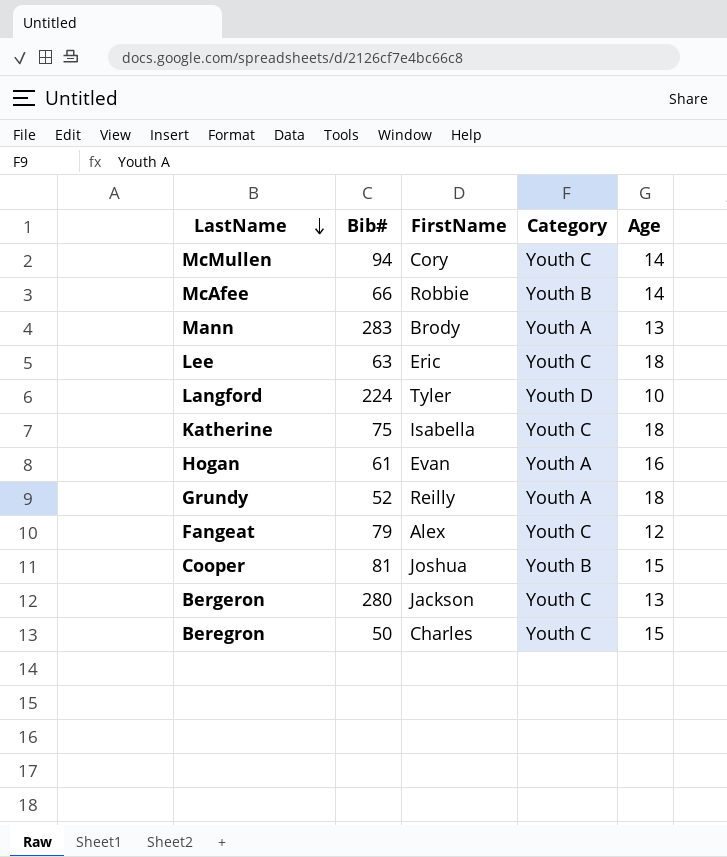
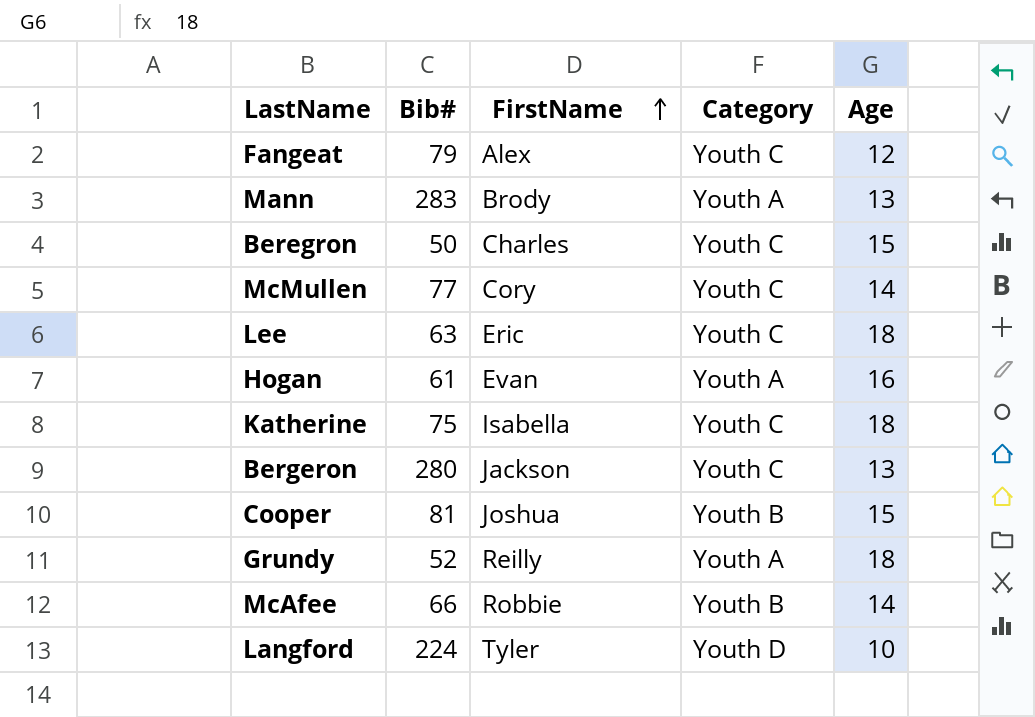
row order: LastName descending -> FirstName ascending
McMullen | Bib#: 94 -> 77

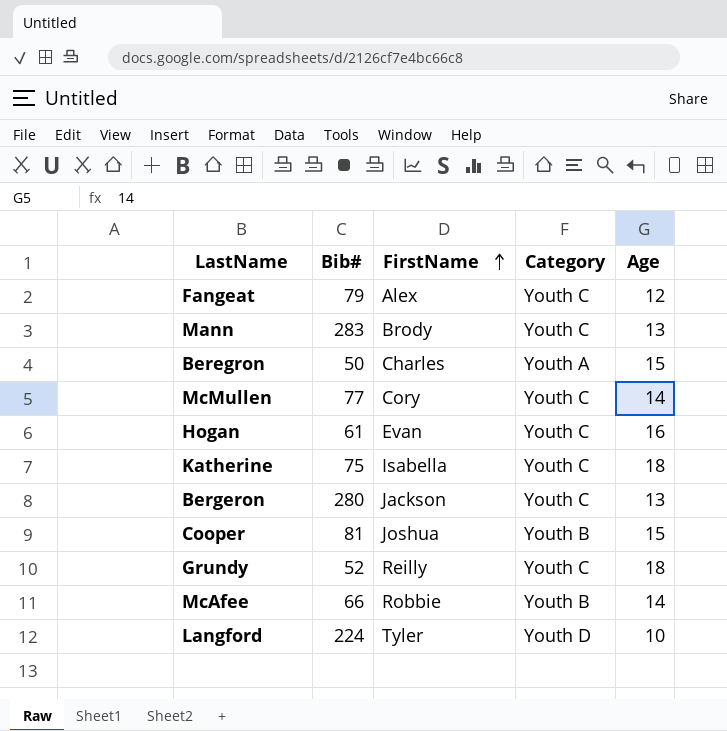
row Lee: 63 | Eric | Youth C | 18 -> none
Mann | Category: Youth A -> Youth C
Beregron | Category: Youth C -> Youth A
Hogan | Category: Youth A -> Youth C
Grundy | Category: Youth A -> Youth C

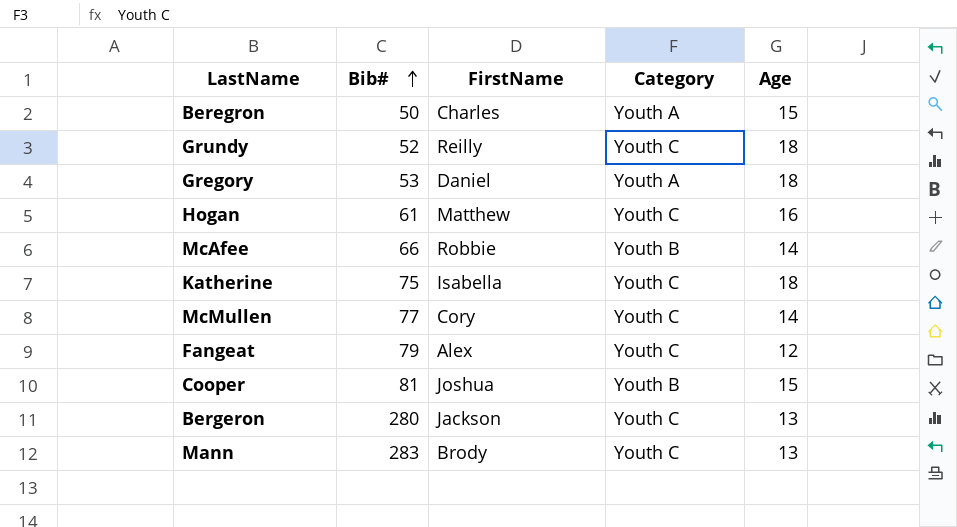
row order: FirstName ascending -> Bib# ascending
row Langford: 224 | Tyler | Youth D | 10 -> none
row Gregory: none -> 53 | Daniel | Youth A | 18
Hogan | FirstName: Evan -> Matthew

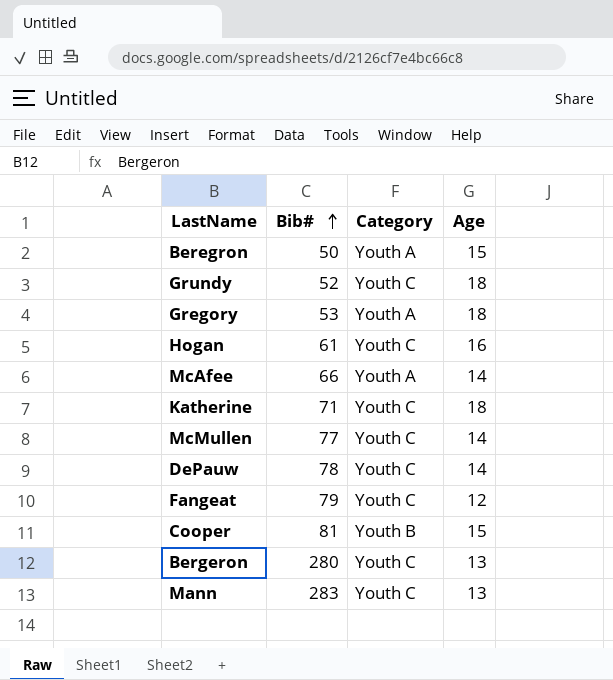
column FirstName | position: 3 -> none
McAfee | Category: Youth B -> Youth A
Katherine | Bib#: 75 -> 71
row DePauw: none -> 78 | Youth C | 14

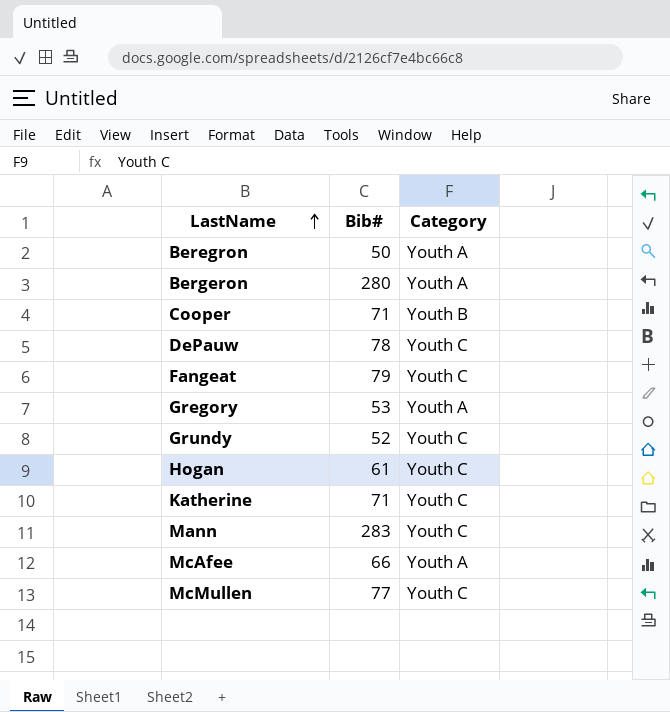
row order: Bib# ascending -> LastName ascending
column Age | position: 4 -> none
Bergeron | Category: Youth C -> Youth A
Cooper | Bib#: 81 -> 71

